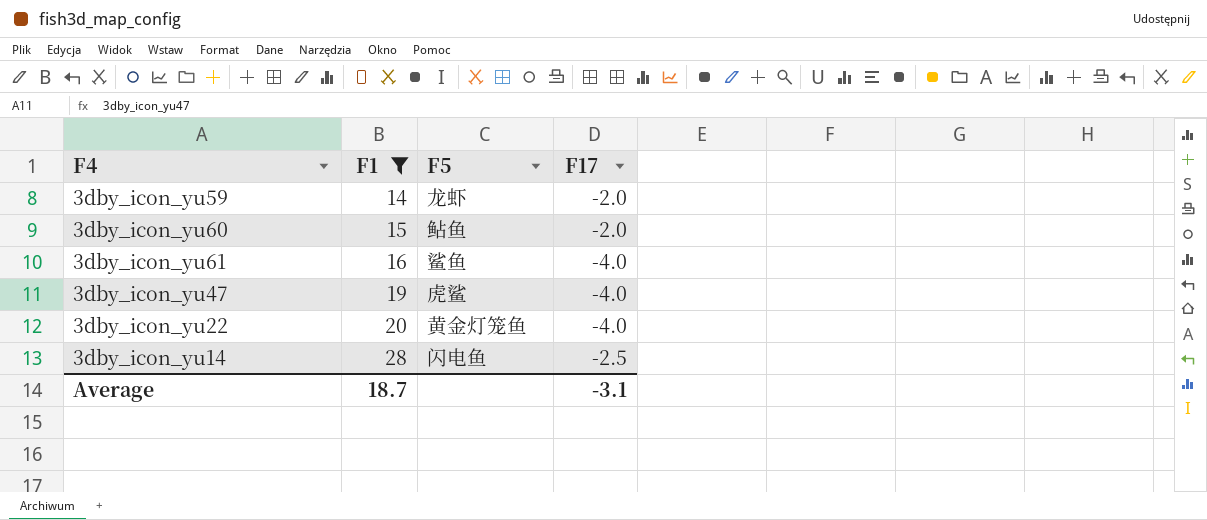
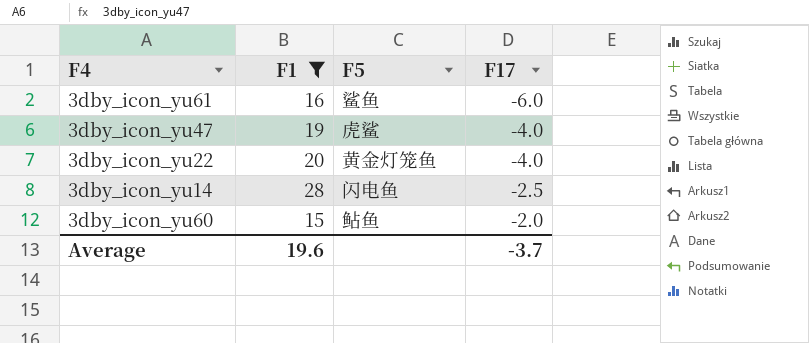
row order: F1 ascending -> F17 ascending
row 3dby_icon_yu59: 14 | 龙虾 | -2.0 -> none
3dby_icon_yu61 | F17: -4.0 -> -6.0
Average | F1: 18.7 -> 19.6
Average | F17: -3.1 -> -3.7

